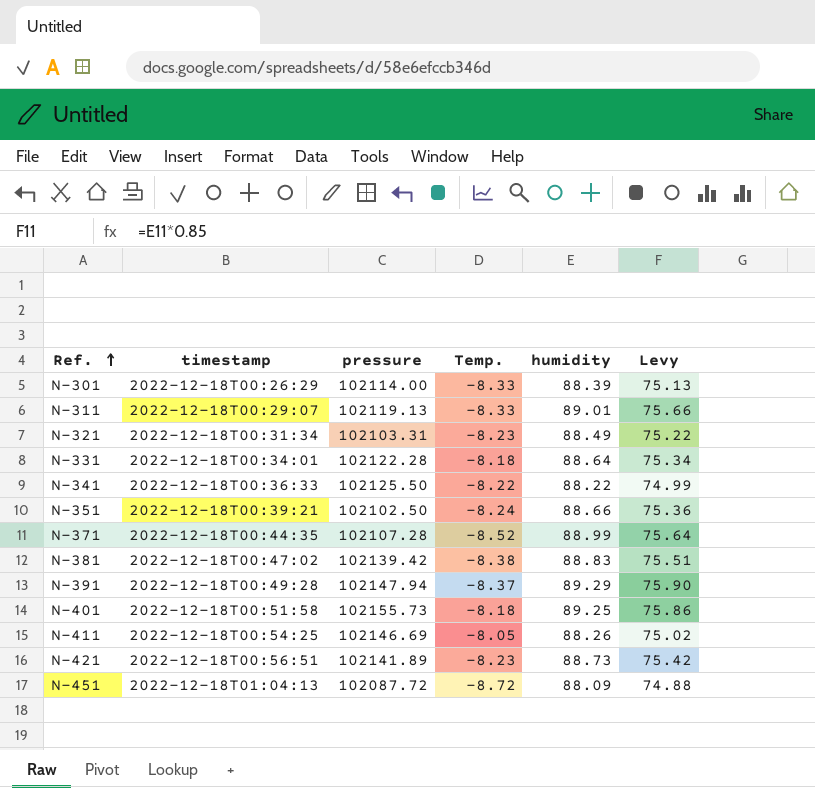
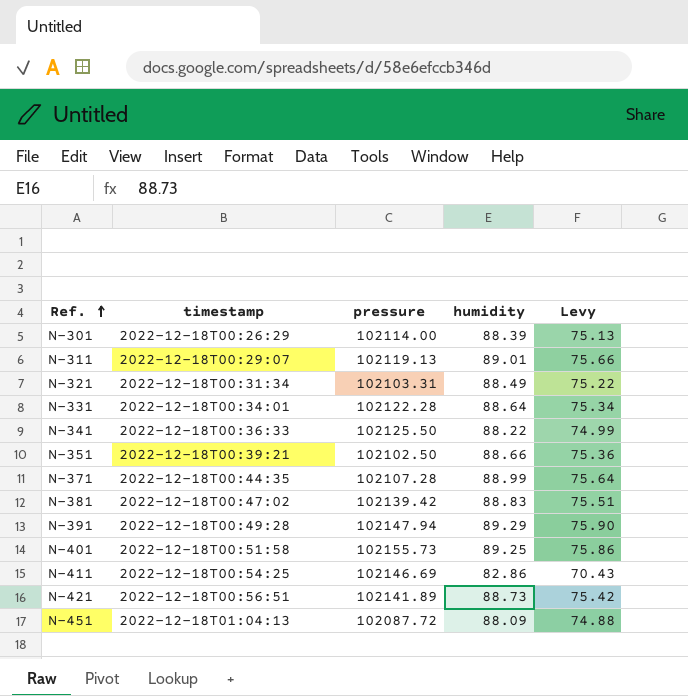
column Temp. | position: 4 -> none
N-411 | humidity: 88.26 -> 82.86
N-411 | Levy: 75.02 -> 70.43

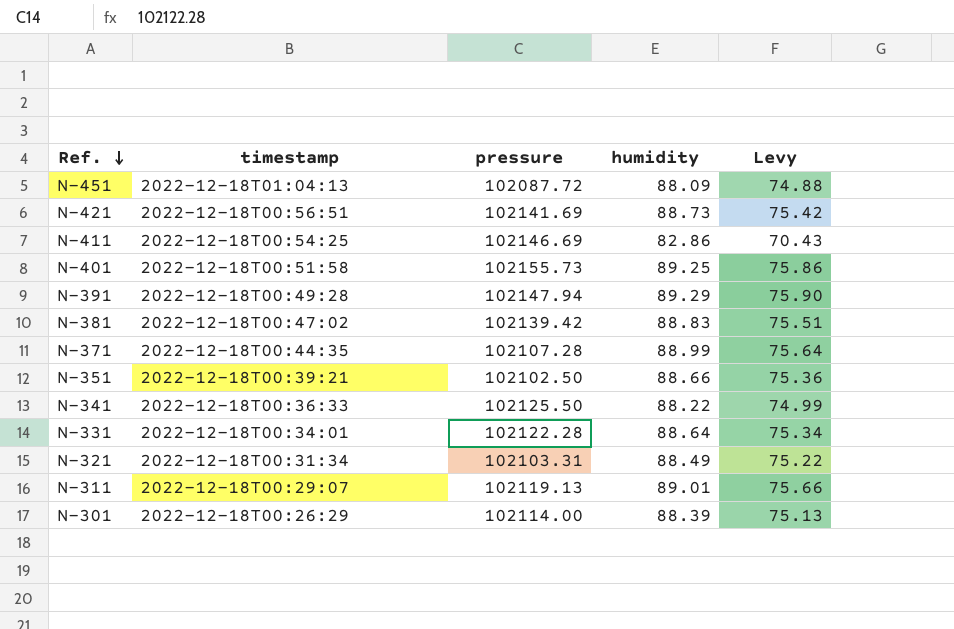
row order: Ref. ascending -> Ref. descending
N-421 | pressure: 102141.89 -> 102141.69

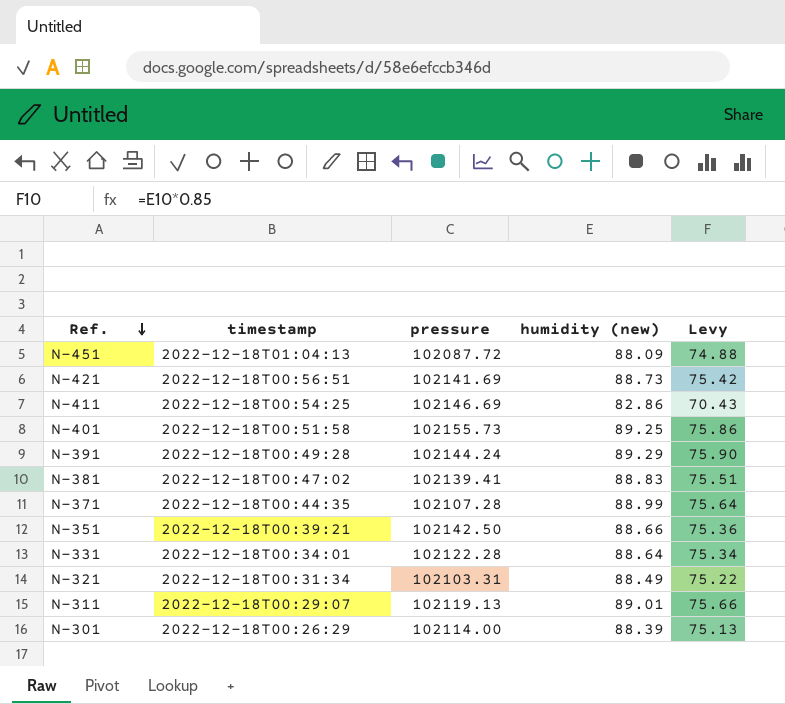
column name: humidity -> humidity (new)
row N-341: 2022-12-18T00:36:33 | 102125.50 | 88.22 | 74.99 -> none
N-391 | pressure: 102147.94 -> 102144.24
N-381 | pressure: 102139.42 -> 102139.41
N-351 | pressure: 102102.50 -> 102142.50

